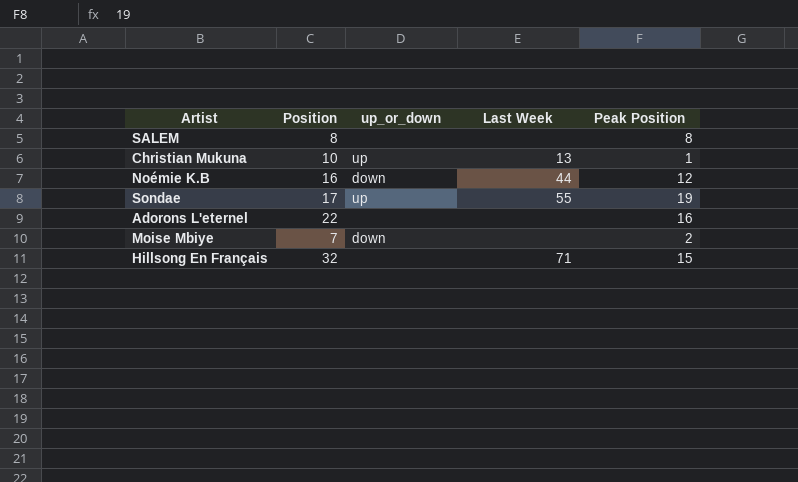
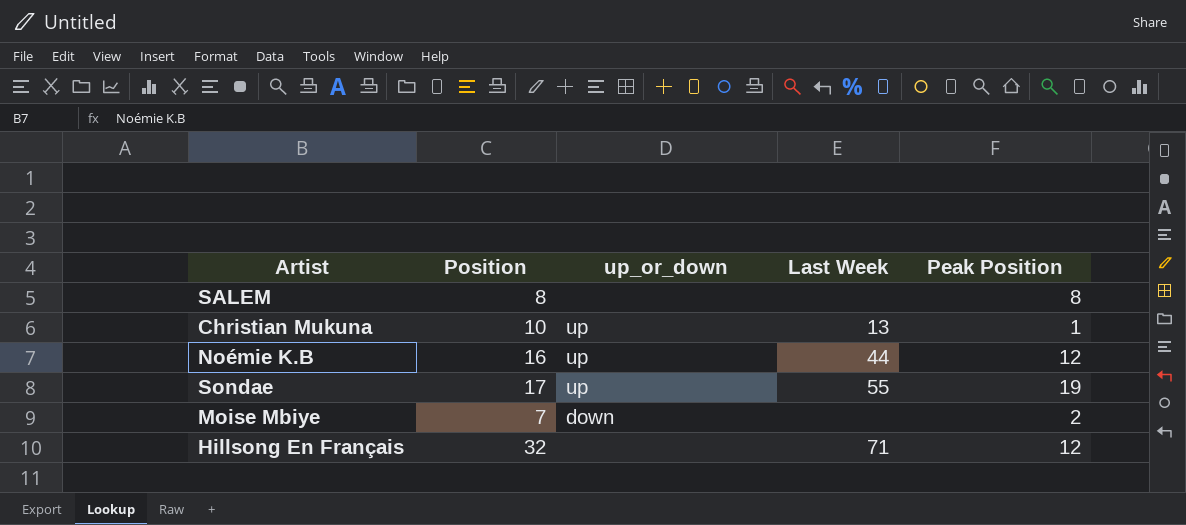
row Adorons L'eternel: 22 | none | none | 16 -> none
Noémie K.B | up_or_down: down -> up
Hillsong En Français | Peak Position: 15 -> 12

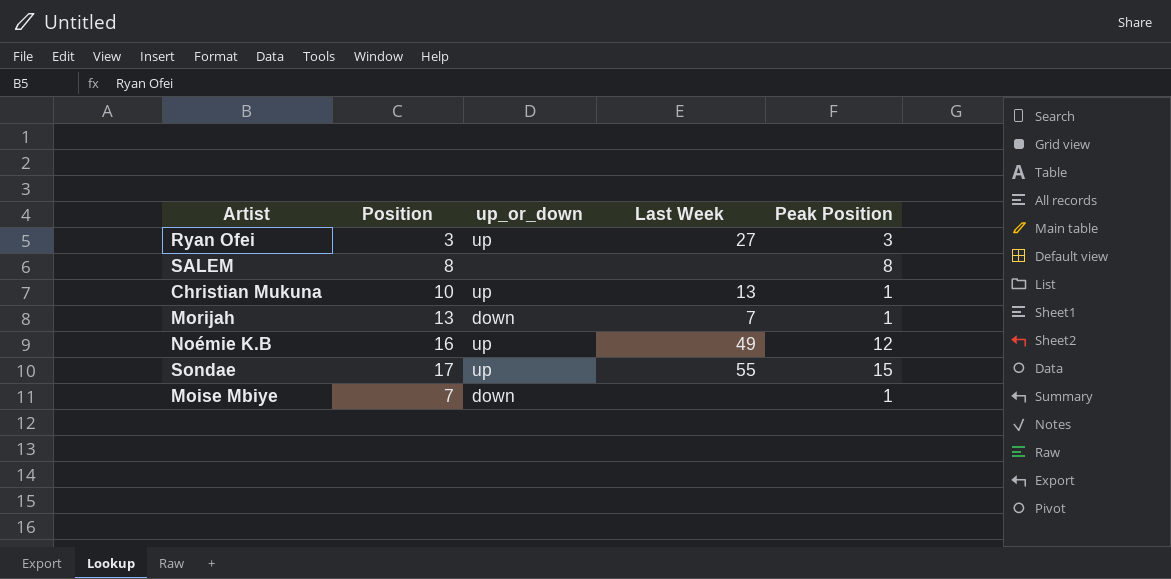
row Hillsong En Français: 32 | none | 71 | 12 -> none
row Ryan Ofei: none -> 3 | up | 27 | 3
row Morijah: none -> 13 | down | 7 | 1
Noémie K.B | Last Week: 44 -> 49
Sondae | Peak Position: 19 -> 15
Moise Mbiye | Peak Position: 2 -> 1

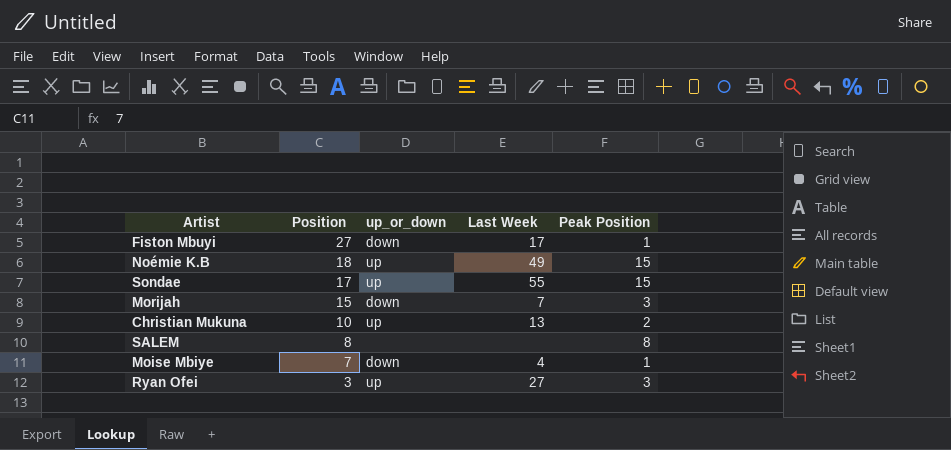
row order: none -> Position descending
row Fiston Mbuyi: none -> 27 | down | 17 | 1
Noémie K.B | Position: 16 -> 18
Noémie K.B | Peak Position: 12 -> 15
Morijah | Position: 13 -> 15
Morijah | Peak Position: 1 -> 3
Christian Mukuna | Peak Position: 1 -> 2
Moise Mbiye | Last Week: none -> 4

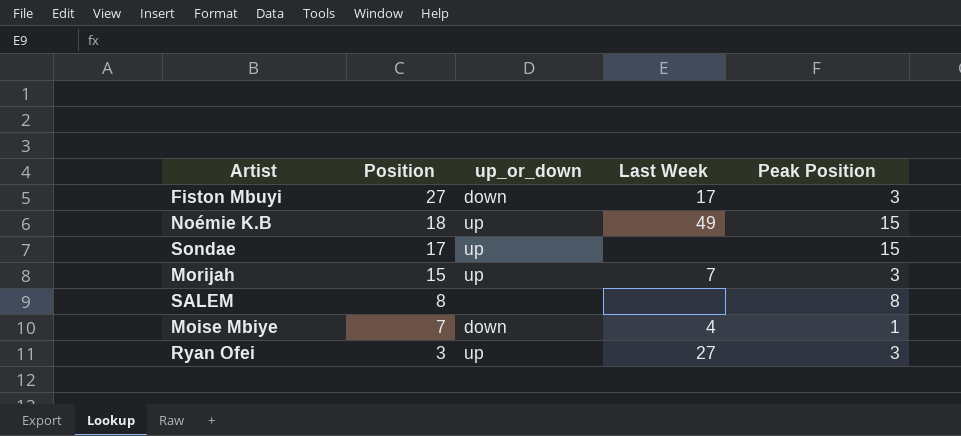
row Christian Mukuna: 10 | up | 13 | 2 -> none
Fiston Mbuyi | Peak Position: 1 -> 3
Sondae | Last Week: 55 -> none
Morijah | up_or_down: down -> up

